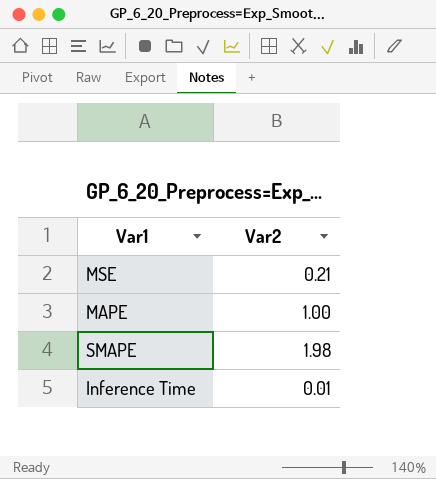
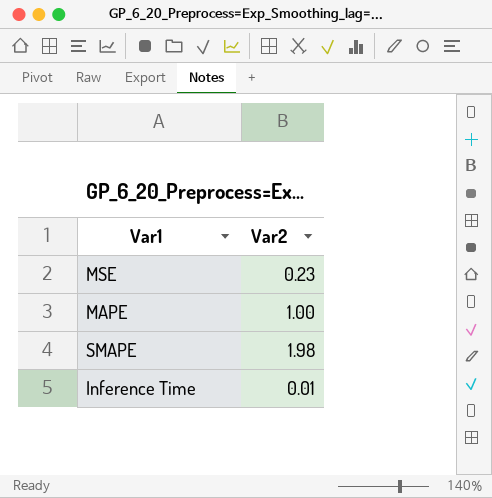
MSE | Var2: 0.21 -> 0.23

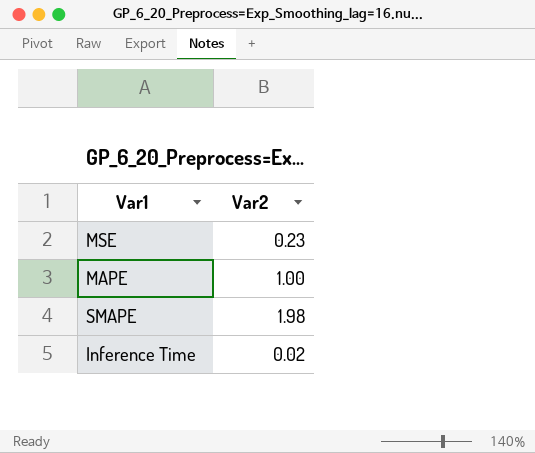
Inference Time | Var2: 0.01 -> 0.02

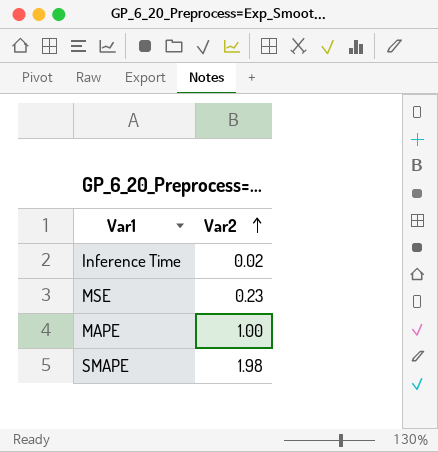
row order: none -> Var2 ascending

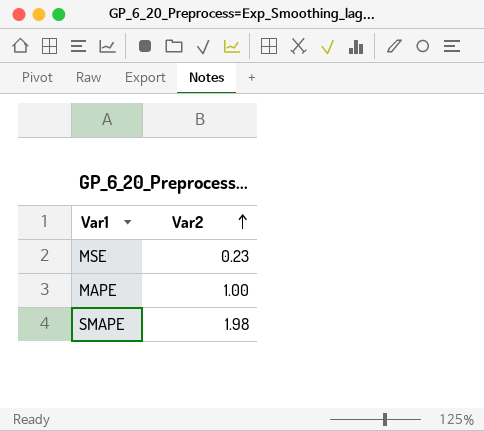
row Inference Time: 0.02 -> none

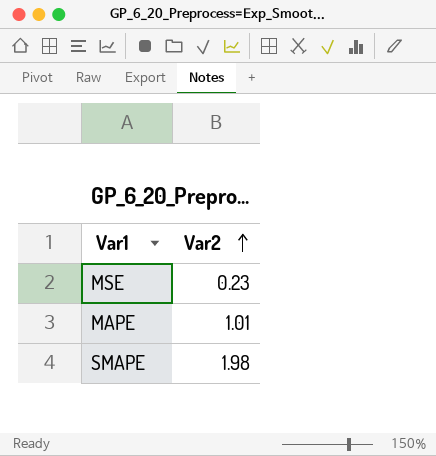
MAPE | Var2: 1.00 -> 1.01

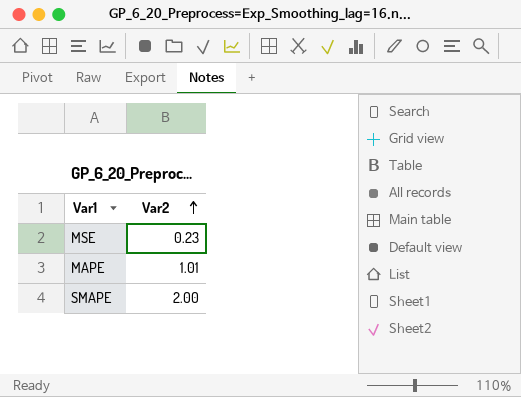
SMAPE | Var2: 1.98 -> 2.00

